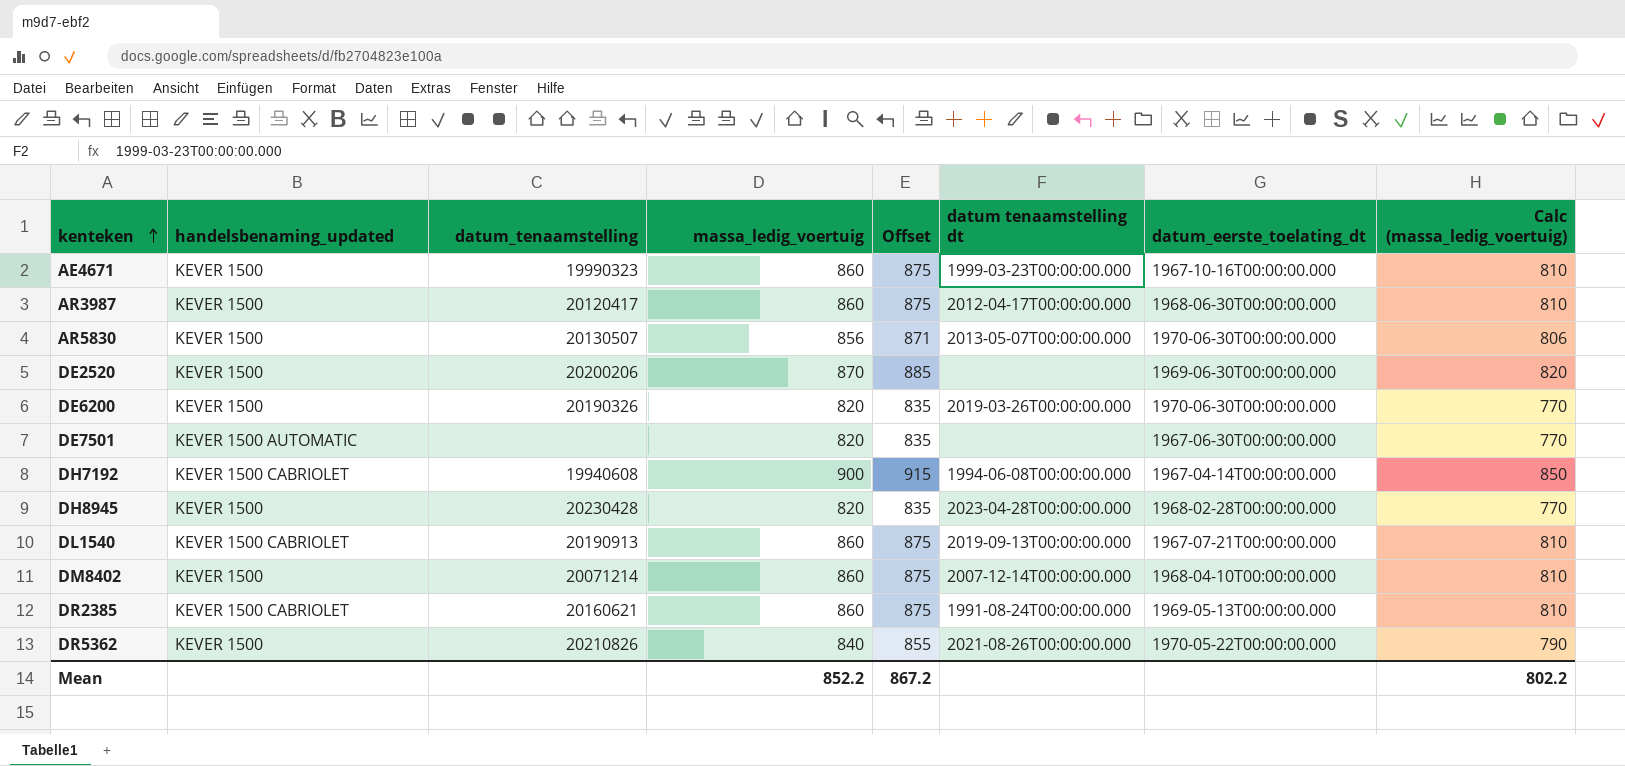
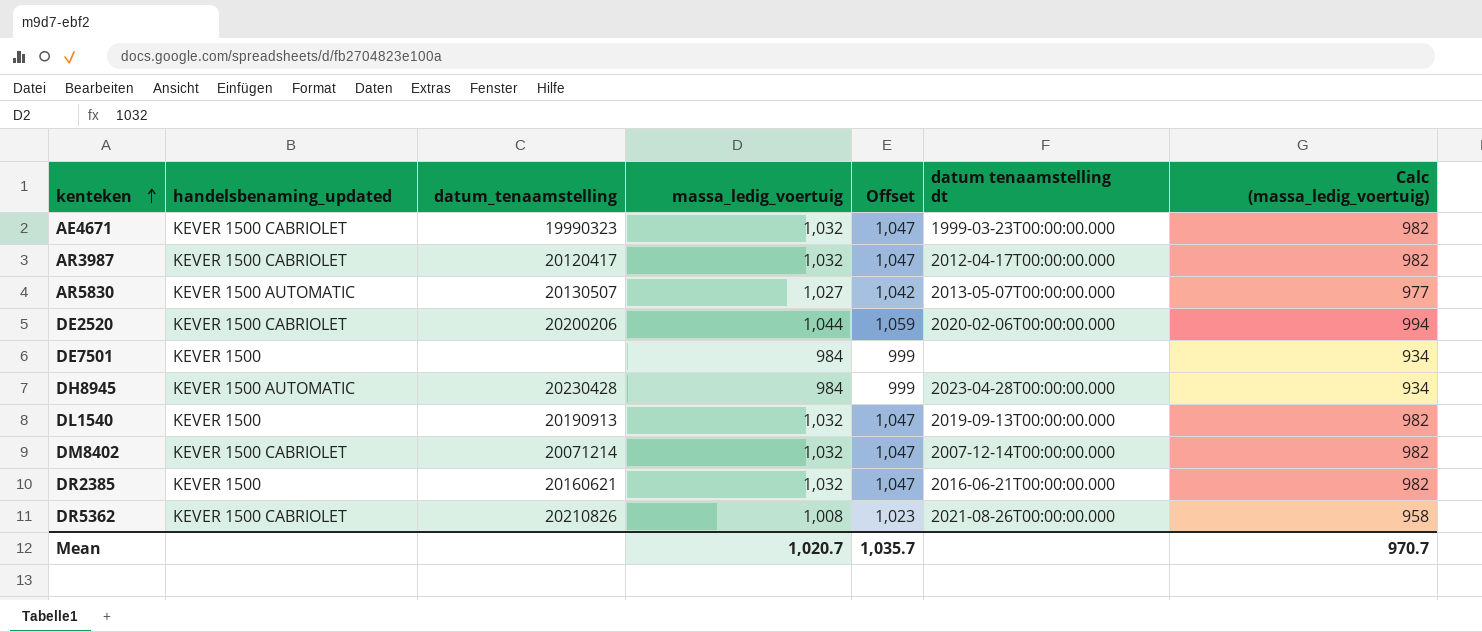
column datum_eerste_toelating_dt | position: 7 -> none
row DE6200: KEVER 1500 | 20190326 | 820 | 835 | 2019-03-26T00:00:00.000 | 1970-06-30T00:00:00.000 | 770 -> none
row DH7192: KEVER 1500 CABRIOLET | 19940608 | 900 | 915 | 1994-06-08T00:00:00.000 | 1967-04-14T00:00:00.000 | 850 -> none
AE4671 | handelsbenaming_updated: KEVER 1500 -> KEVER 1500 CABRIOLET
AE4671 | massa_ledig_voertuig: 860 -> 1,032
AE4671 | Offset: 875 -> 1,047
AE4671 | Calc (massa_ledig_voertuig): 810 -> 982
AR3987 | handelsbenaming_updated: KEVER 1500 -> KEVER 1500 CABRIOLET
AR3987 | massa_ledig_voertuig: 860 -> 1,032
AR3987 | Offset: 875 -> 1,047
AR3987 | Calc (massa_ledig_voertuig): 810 -> 982
AR5830 | handelsbenaming_updated: KEVER 1500 -> KEVER 1500 AUTOMATIC
AR5830 | massa_ledig_voertuig: 856 -> 1,027
AR5830 | Offset: 871 -> 1,042
AR5830 | Calc (massa_ledig_voertuig): 806 -> 977
DE2520 | handelsbenaming_updated: KEVER 1500 -> KEVER 1500 CABRIOLET
DE2520 | massa_ledig_voertuig: 870 -> 1,044
DE2520 | Offset: 885 -> 1,059
DE2520 | datum tenaamstelling dt: none -> 2020-02-06T00:00:00.000
DE2520 | Calc (massa_ledig_voertuig): 820 -> 994
DE7501 | handelsbenaming_updated: KEVER 1500 AUTOMATIC -> KEVER 1500
DE7501 | massa_ledig_voertuig: 820 -> 984
DE7501 | Offset: 835 -> 999
DE7501 | Calc (massa_ledig_voertuig): 770 -> 934
DH8945 | handelsbenaming_updated: KEVER 1500 -> KEVER 1500 AUTOMATIC
DH8945 | massa_ledig_voertuig: 820 -> 984
DH8945 | Offset: 835 -> 999
DH8945 | Calc (massa_ledig_voertuig): 770 -> 934
DL1540 | handelsbenaming_updated: KEVER 1500 CABRIOLET -> KEVER 1500
DL1540 | massa_ledig_voertuig: 860 -> 1,032
DL1540 | Offset: 875 -> 1,047
DL1540 | Calc (massa_ledig_voertuig): 810 -> 982
DM8402 | handelsbenaming_updated: KEVER 1500 -> KEVER 1500 CABRIOLET
DM8402 | massa_ledig_voertuig: 860 -> 1,032
DM8402 | Offset: 875 -> 1,047
DM8402 | Calc (massa_ledig_voertuig): 810 -> 982
DR2385 | handelsbenaming_updated: KEVER 1500 CABRIOLET -> KEVER 1500
DR2385 | massa_ledig_voertuig: 860 -> 1,032
DR2385 | Offset: 875 -> 1,047
DR2385 | datum tenaamstelling dt: 1991-08-24T00:00:00.000 -> 2016-06-21T00:00:00.000
DR2385 | Calc (massa_ledig_voertuig): 810 -> 982
DR5362 | handelsbenaming_updated: KEVER 1500 -> KEVER 1500 CABRIOLET
DR5362 | massa_ledig_voertuig: 840 -> 1,008
DR5362 | Offset: 855 -> 1,023
DR5362 | Calc (massa_ledig_voertuig): 790 -> 958
Mean | massa_ledig_voertuig: 852.2 -> 1,020.7
Mean | Offset: 867.2 -> 1,035.7
Mean | Calc (massa_ledig_voertuig): 802.2 -> 970.7

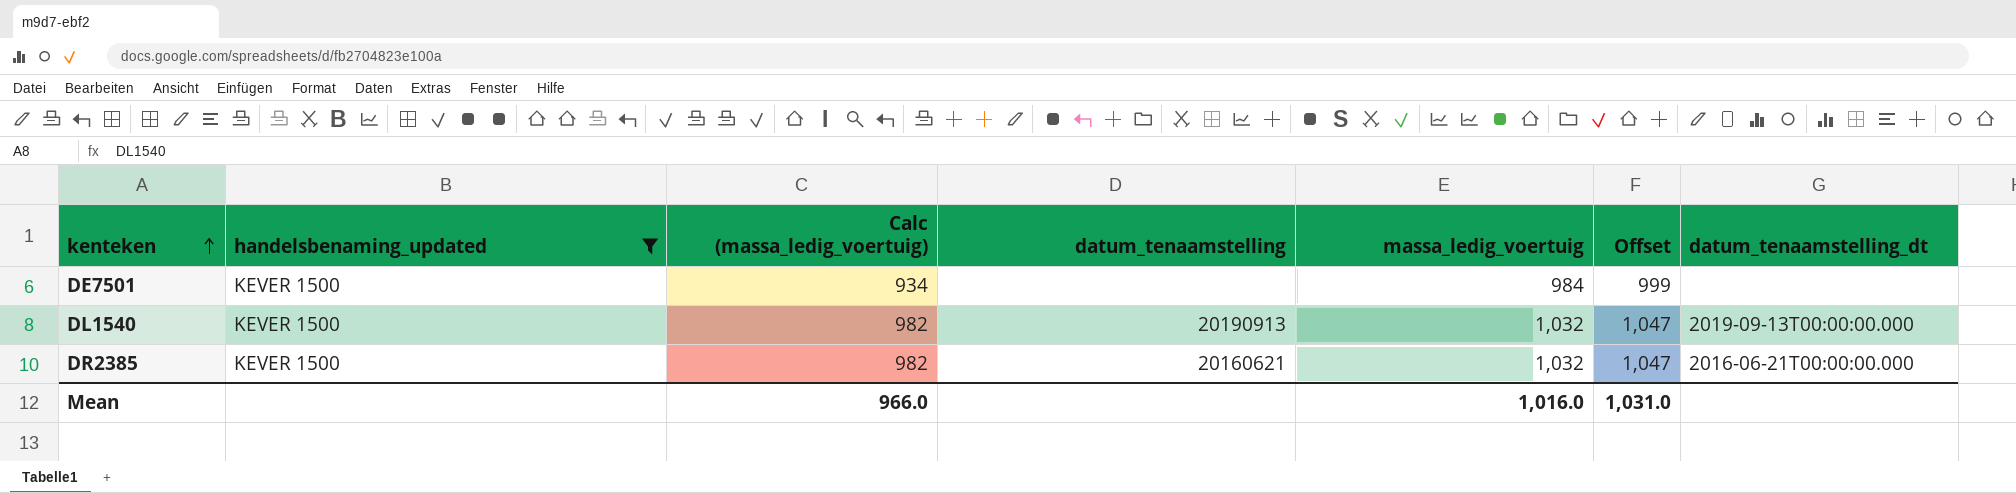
filter: none -> handelsbenaming_updated = KEVER 1500
column Calc (massa_ledig_voertuig) | position: 7 -> 3
column name: datum tenaamstelling dt -> datum_tenaamstelling_dt
Mean | Calc (massa_ledig_voertuig): 970.7 -> 966.0
Mean | massa_ledig_voertuig: 1,020.7 -> 1,016.0
Mean | Offset: 1,035.7 -> 1,031.0

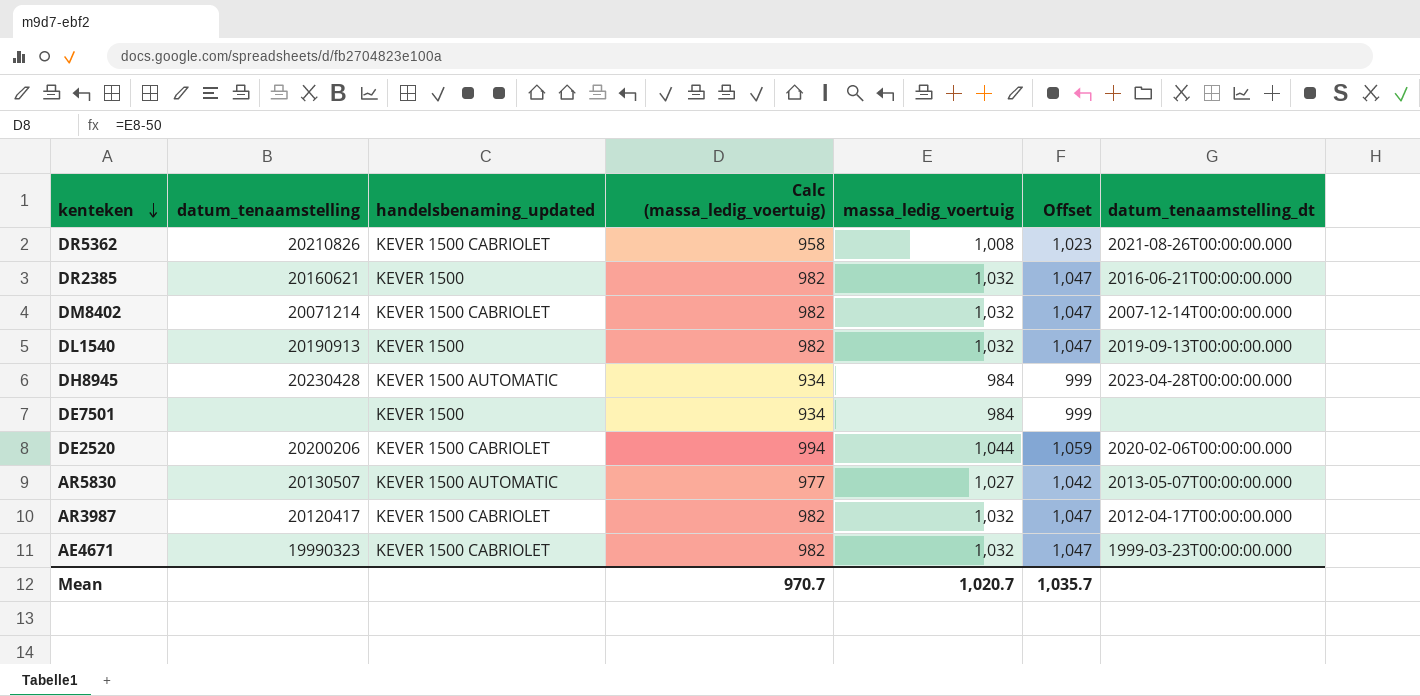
filter: handelsbenaming_updated = KEVER 1500 -> none
row order: kenteken ascending -> kenteken descending
column datum_tenaamstelling | position: 4 -> 2
Mean | Calc (massa_ledig_voertuig): 966.0 -> 970.7
Mean | massa_ledig_voertuig: 1,016.0 -> 1,020.7
Mean | Offset: 1,031.0 -> 1,035.7

